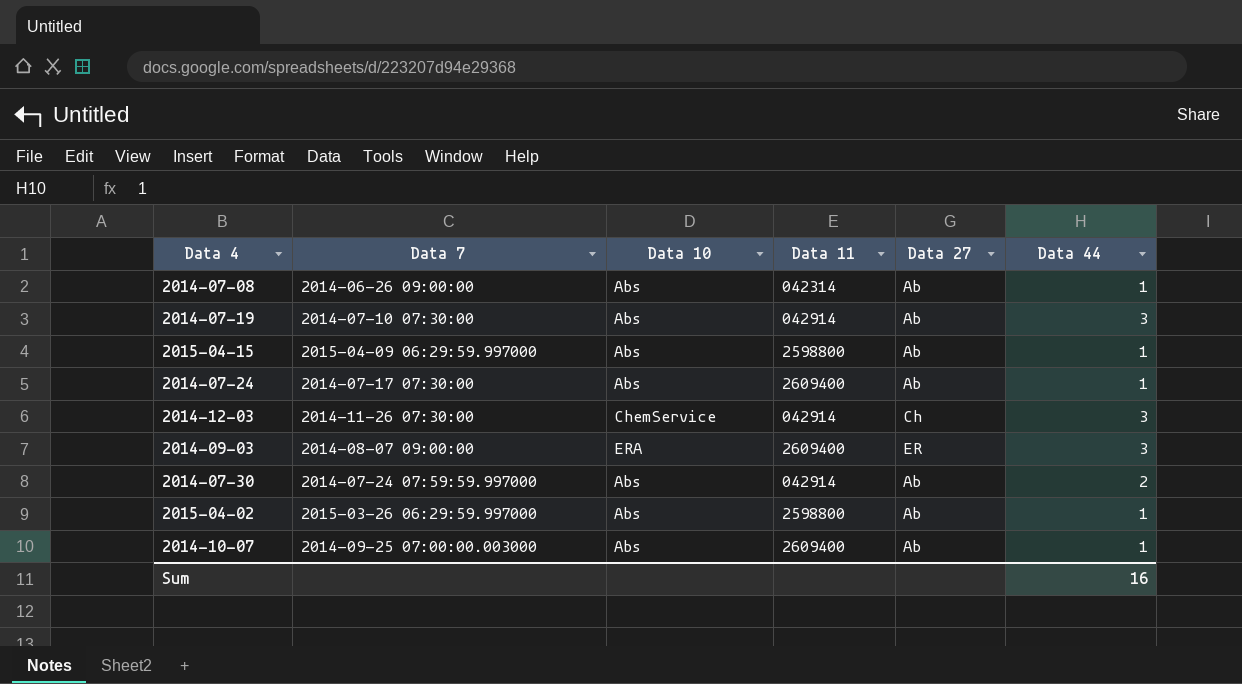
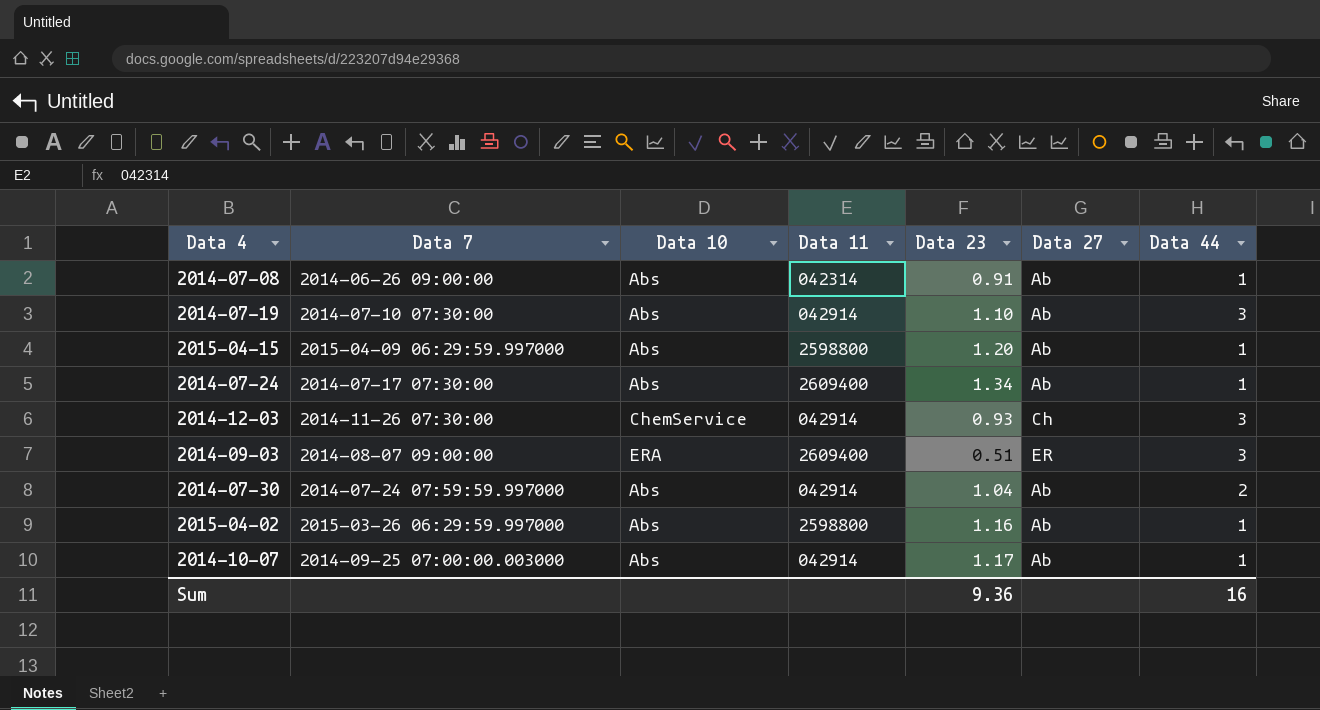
column Data 23 | position: none -> 5
2014-10-07 | Data 11: 2609400 -> 042914

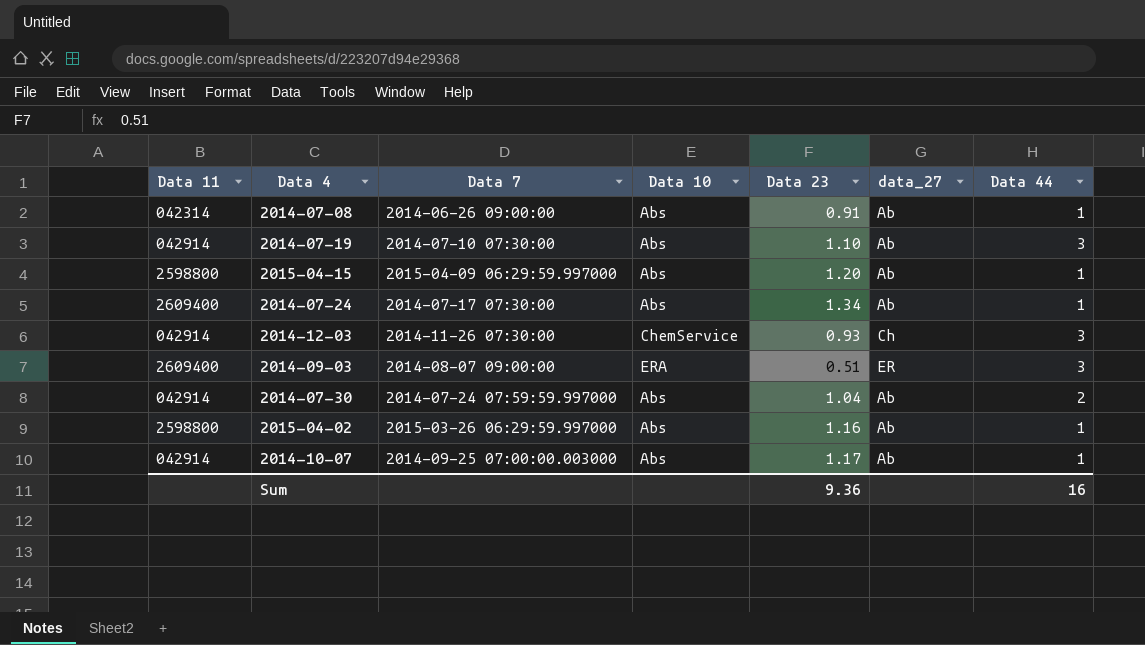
column Data 11 | position: 4 -> 1
column name: Data 27 -> data_27

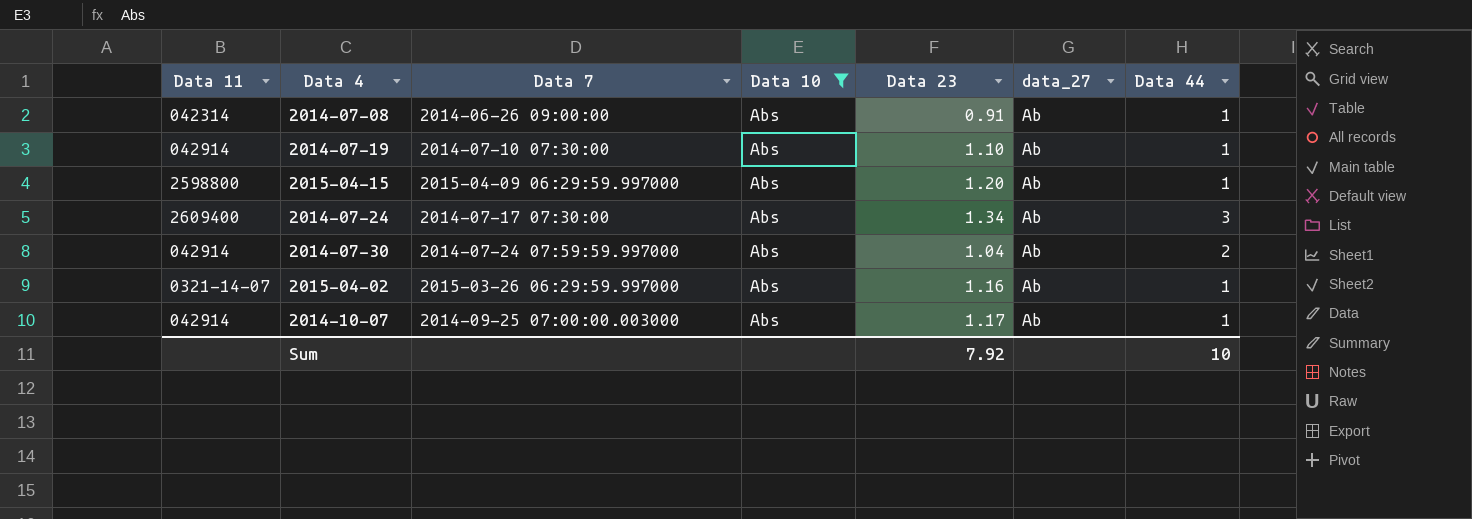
filter: none -> Data 10 = Abs
2014-07-19 | Data 44: 3 -> 1
2014-07-24 | Data 44: 1 -> 3
2015-04-02 | Data 11: 2598800 -> 0321-14-07
Sum | Data 23: 9.36 -> 7.92
Sum | Data 44: 16 -> 10

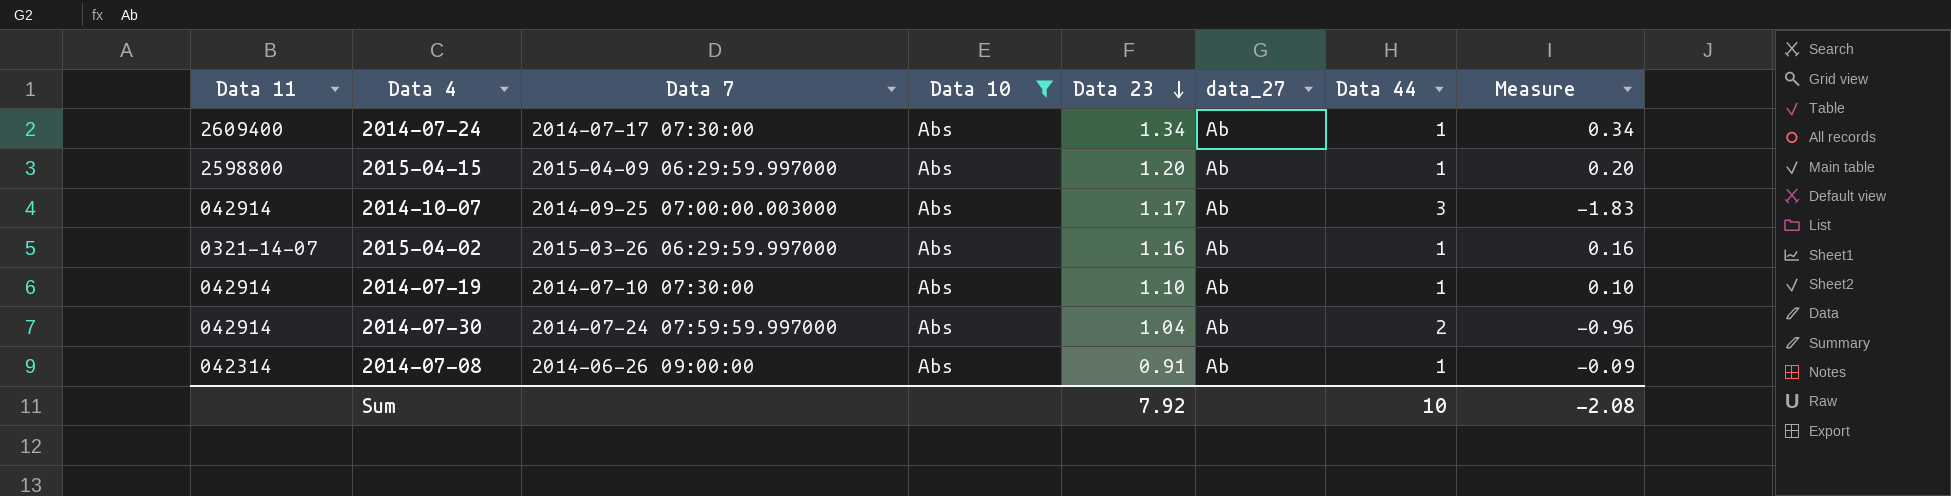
row order: none -> Data 23 descending
column Measure | formula: none -> [Data 23] - [Data 44]
2014-07-24 | Data 44: 3 -> 1
2014-10-07 | Data 44: 1 -> 3

